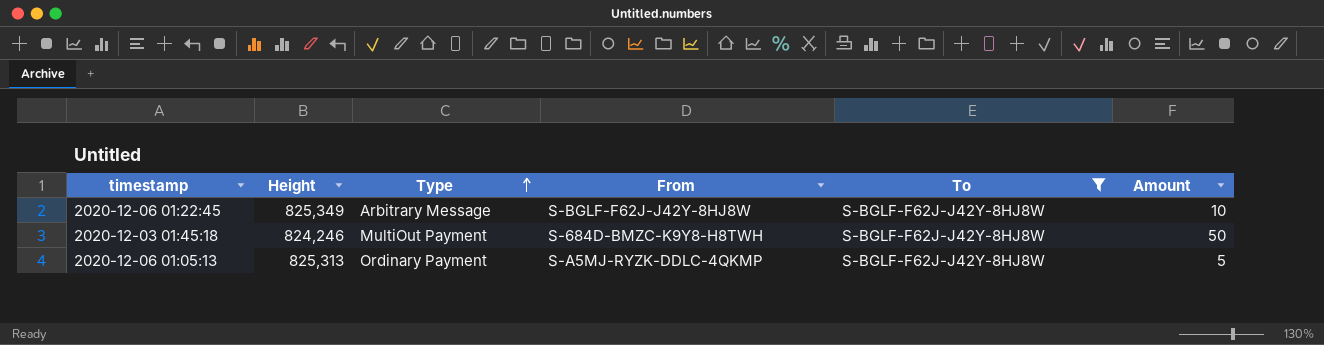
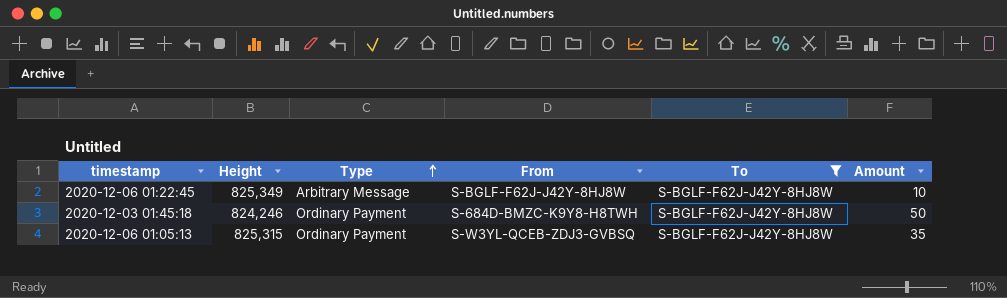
2020-12-03 01:45:18 | Type: MultiOut Payment -> Ordinary Payment
2020-12-06 01:05:13 | Height: 825,313 -> 825,315
2020-12-06 01:05:13 | From: S-A5MJ-RYZK-DDLC-4QKMP -> S-W3YL-QCEB-ZDJ3-GVBSQ
2020-12-06 01:05:13 | Amount: 5 -> 35

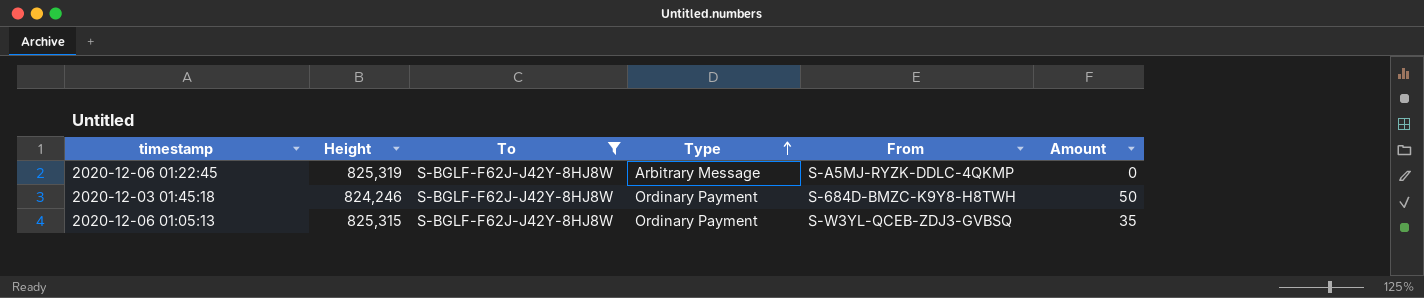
column To | position: 5 -> 3
2020-12-06 01:22:45 | Height: 825,349 -> 825,319
2020-12-06 01:22:45 | From: S-BGLF-F62J-J42Y-8HJ8W -> S-A5MJ-RYZK-DDLC-4QKMP
2020-12-06 01:22:45 | Amount: 10 -> 0

